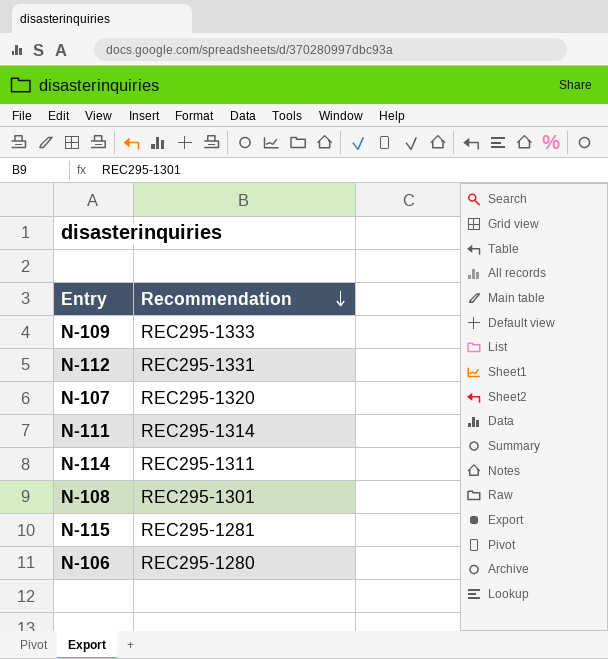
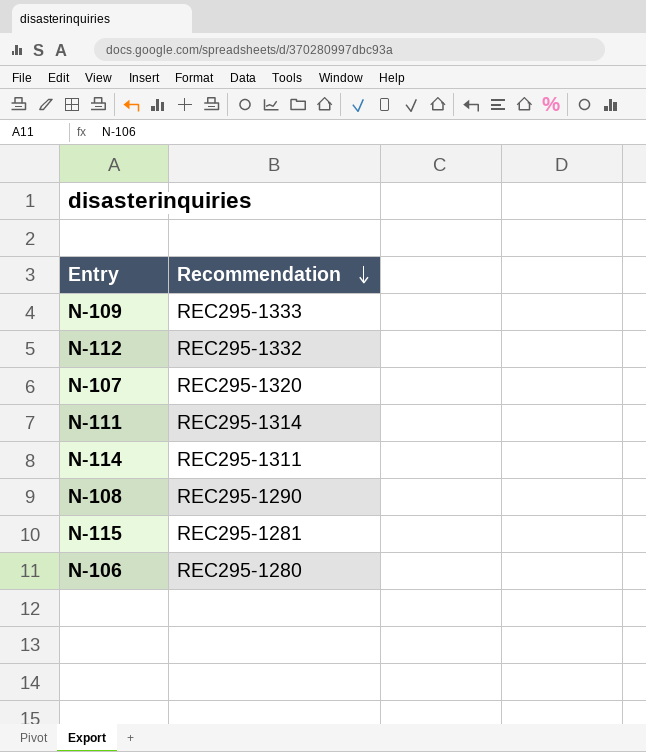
N-112 | Recommendation: REC295-1331 -> REC295-1332
N-108 | Recommendation: REC295-1301 -> REC295-1290

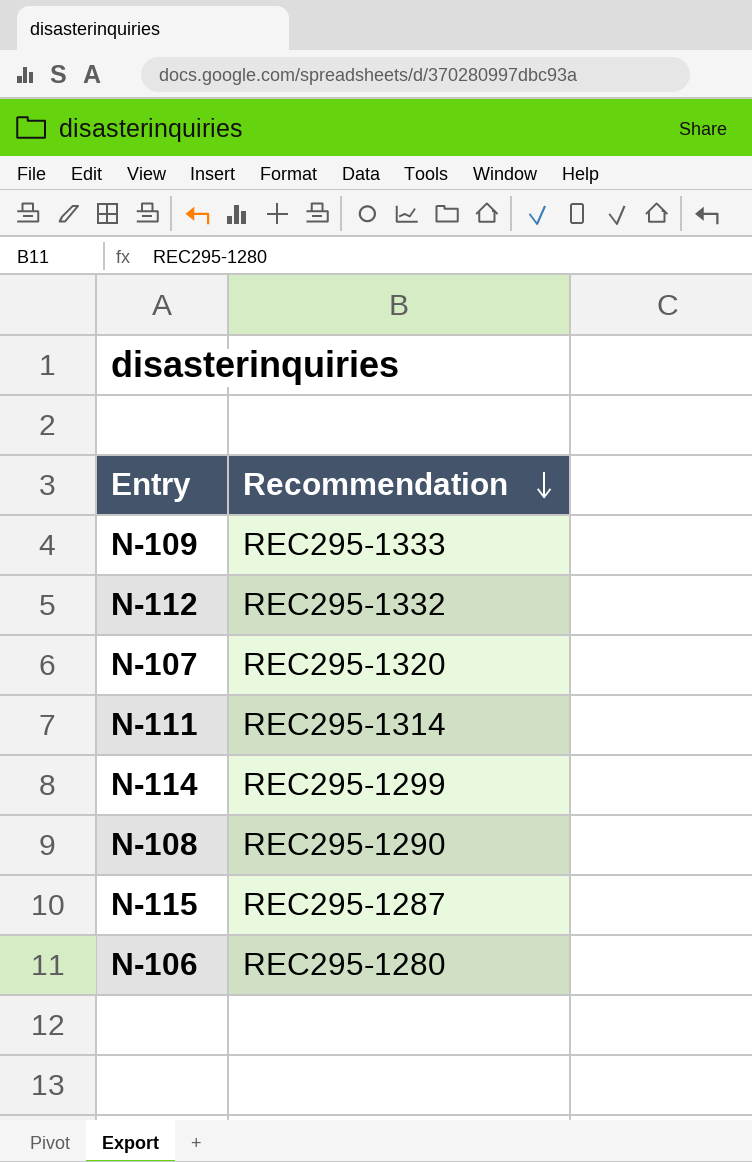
N-114 | Recommendation: REC295-1311 -> REC295-1299
N-115 | Recommendation: REC295-1281 -> REC295-1287

